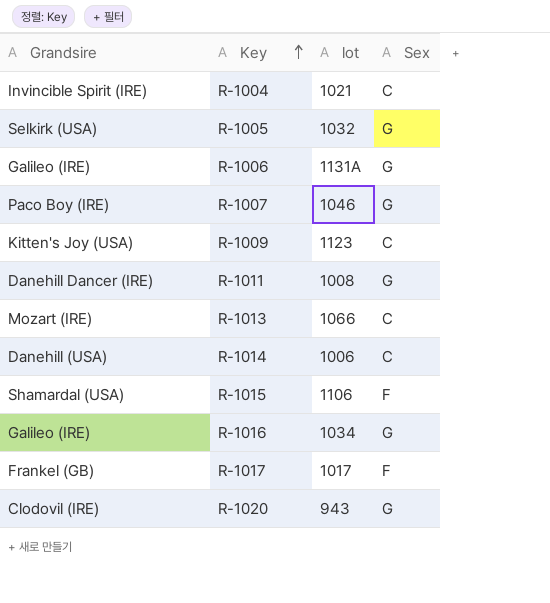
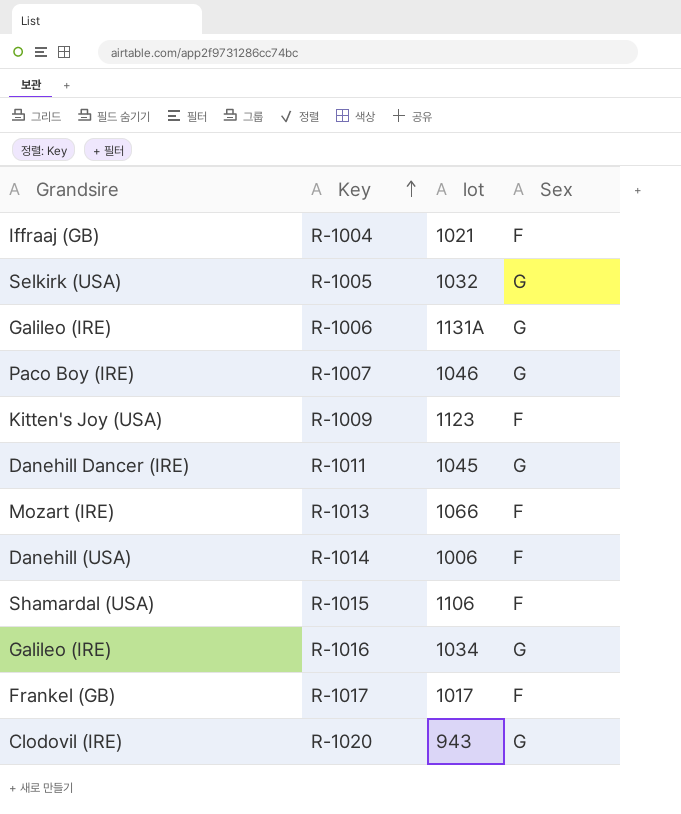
R-1004 | Grandsire: Invincible Spirit (IRE) -> Iffraaj (GB)
R-1004 | Sex: C -> F
R-1009 | Sex: C -> F
R-1011 | lot: 1008 -> 1045
R-1013 | Sex: C -> F
R-1014 | Sex: C -> F

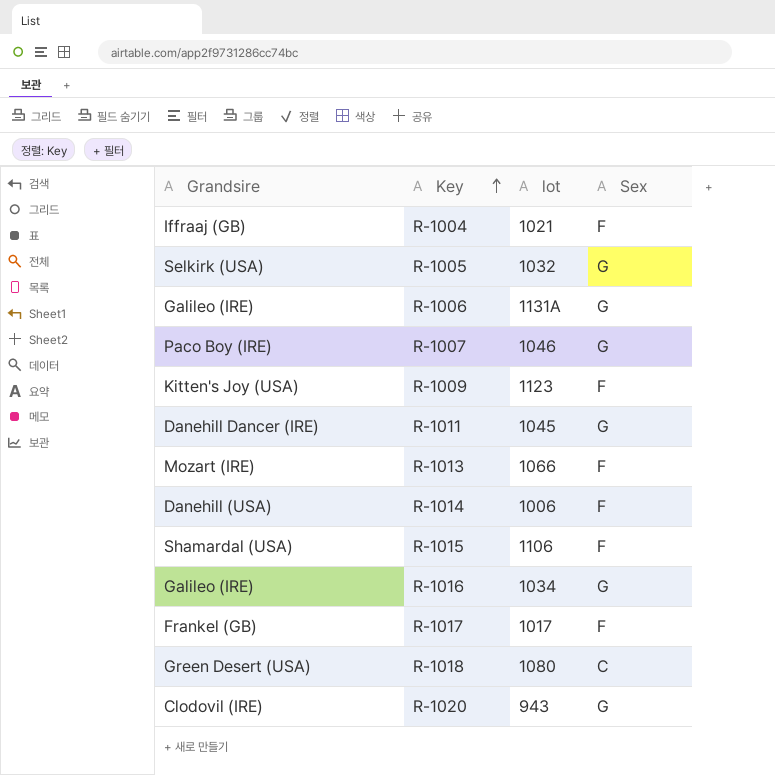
row R-1018: none -> Green Desert (USA) | 1080 | C

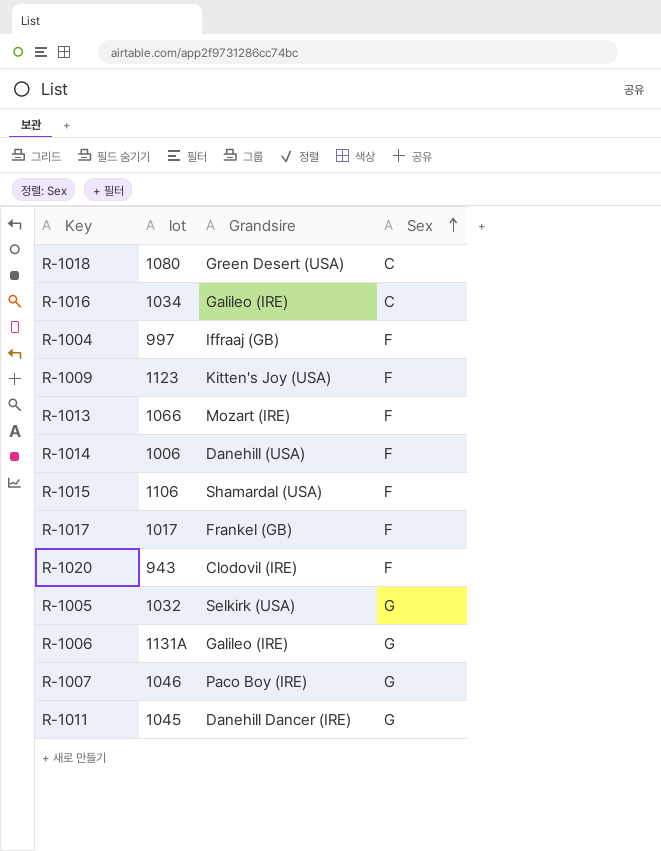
row order: Key ascending -> Sex ascending
column Grandsire | position: 1 -> 3
R-1016 | Sex: G -> C
R-1004 | lot: 1021 -> 997
R-1020 | Sex: G -> F

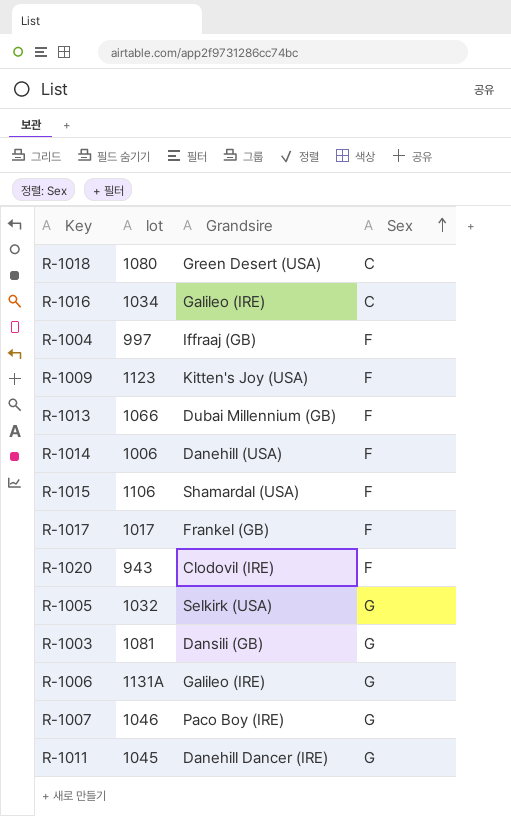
R-1013 | Grandsire: Mozart (IRE) -> Dubai Millennium (GB)
row R-1003: none -> 1081 | Dansili (GB) | G

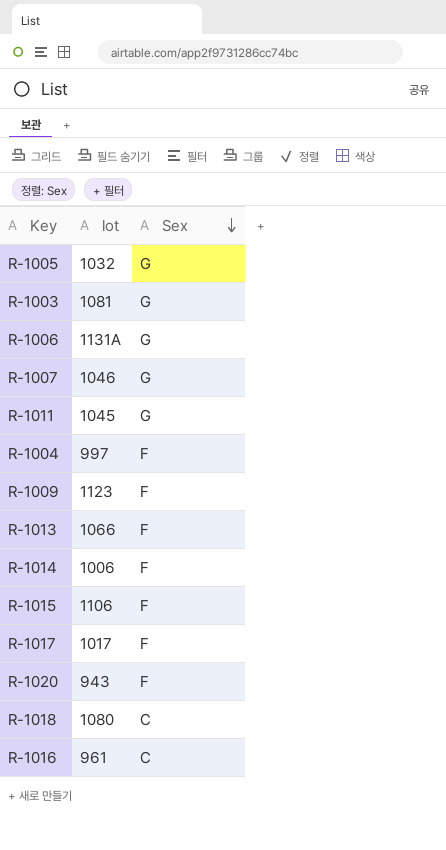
row order: Sex ascending -> Sex descending
column Grandsire | position: 3 -> none
R-1016 | lot: 1034 -> 961

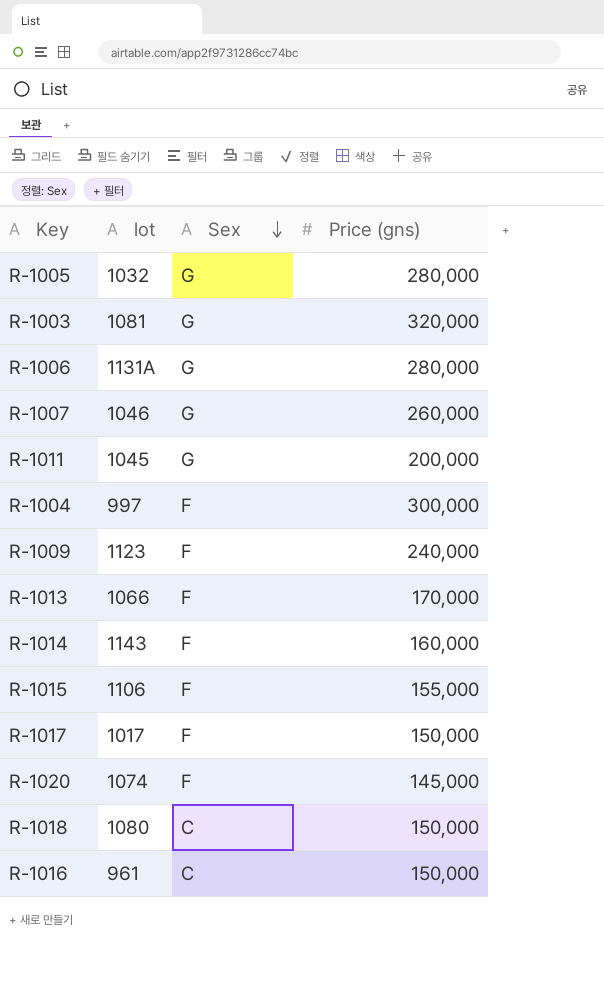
column Price (gns) | position: none -> 4
R-1014 | lot: 1006 -> 1143
R-1020 | lot: 943 -> 1074

